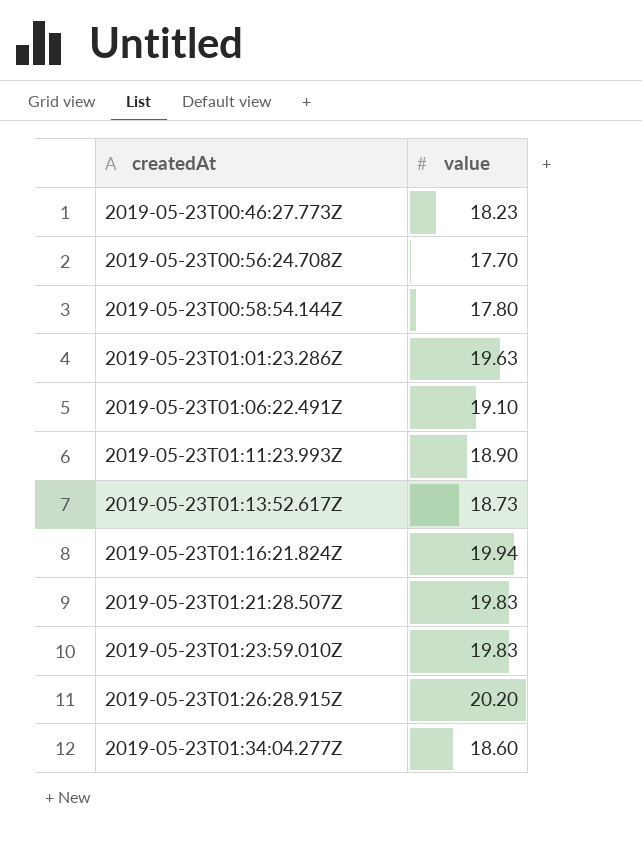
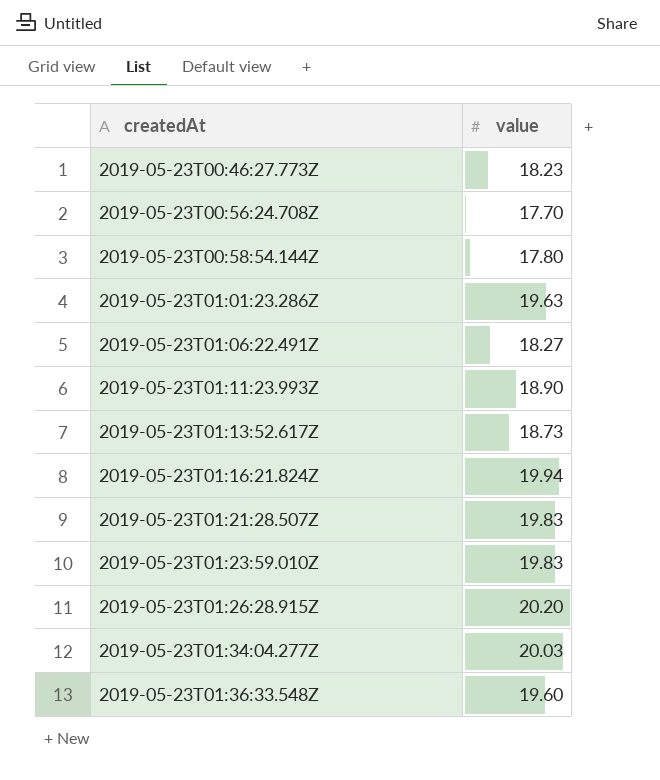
2019-05-23T01:06:22.491Z | value: 19.10 -> 18.27
2019-05-23T01:34:04.277Z | value: 18.60 -> 20.03
row 2019-05-23T01:36:33.548Z: none -> 19.60

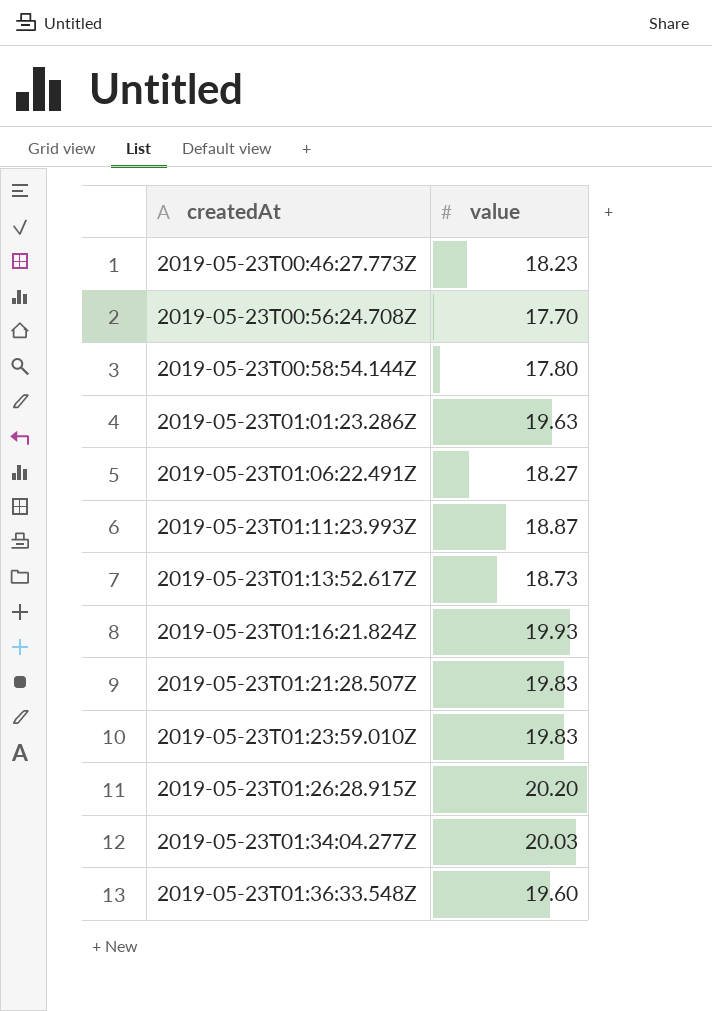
2019-05-23T01:11:23.993Z | value: 18.90 -> 18.87
2019-05-23T01:16:21.824Z | value: 19.94 -> 19.93

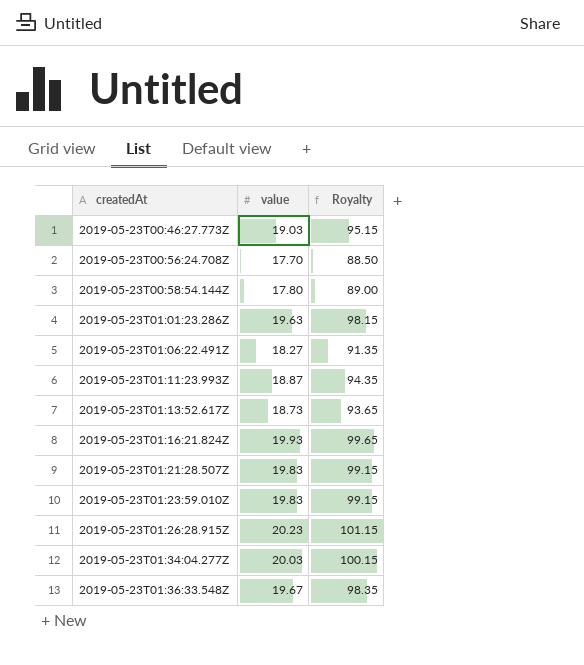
column Royalty | formula: none -> [value] * 5
2019-05-23T00:46:27.773Z | value: 18.23 -> 19.03
2019-05-23T01:26:28.915Z | value: 20.20 -> 20.23
2019-05-23T01:36:33.548Z | value: 19.60 -> 19.67

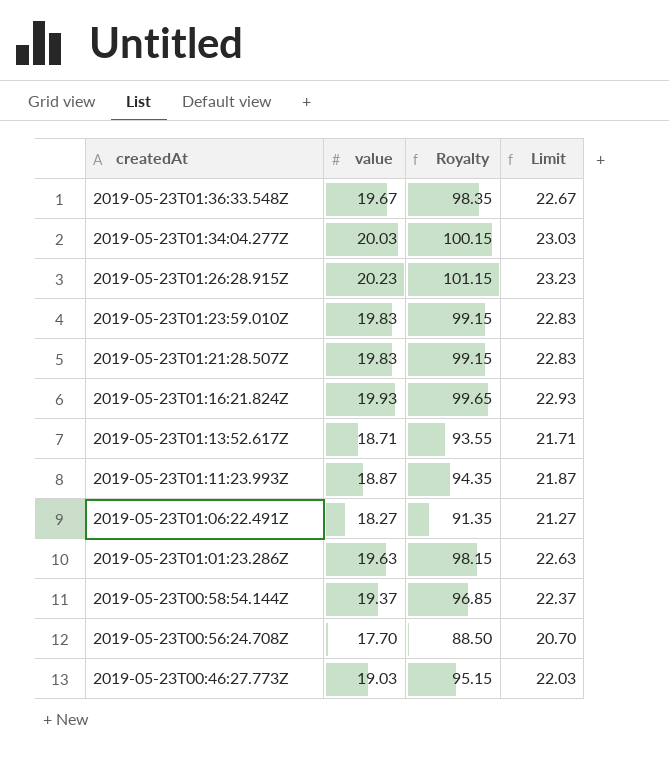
row order: createdAt ascending -> createdAt descending
column Limit | formula: none -> [value] + 3
2019-05-23T01:13:52.617Z | value: 18.73 -> 18.71
2019-05-23T01:13:52.617Z | Royalty: 93.65 -> 93.55
2019-05-23T00:58:54.144Z | value: 17.80 -> 19.37
2019-05-23T00:58:54.144Z | Royalty: 89.00 -> 96.85

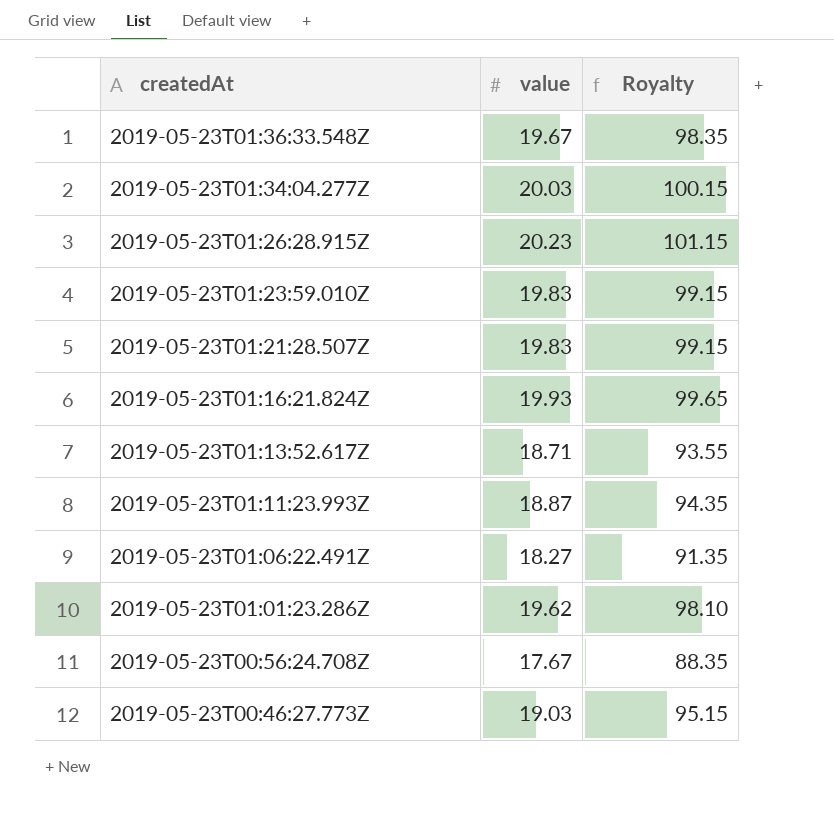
column Limit | formula: [value] + 3 -> none
row 2019-05-23T00:58:54.144Z: 19.37 | 96.85 | 22.37 -> none
2019-05-23T01:01:23.286Z | value: 19.63 -> 19.62
2019-05-23T01:01:23.286Z | Royalty: 98.15 -> 98.10
2019-05-23T00:56:24.708Z | value: 17.70 -> 17.67
2019-05-23T00:56:24.708Z | Royalty: 88.50 -> 88.35

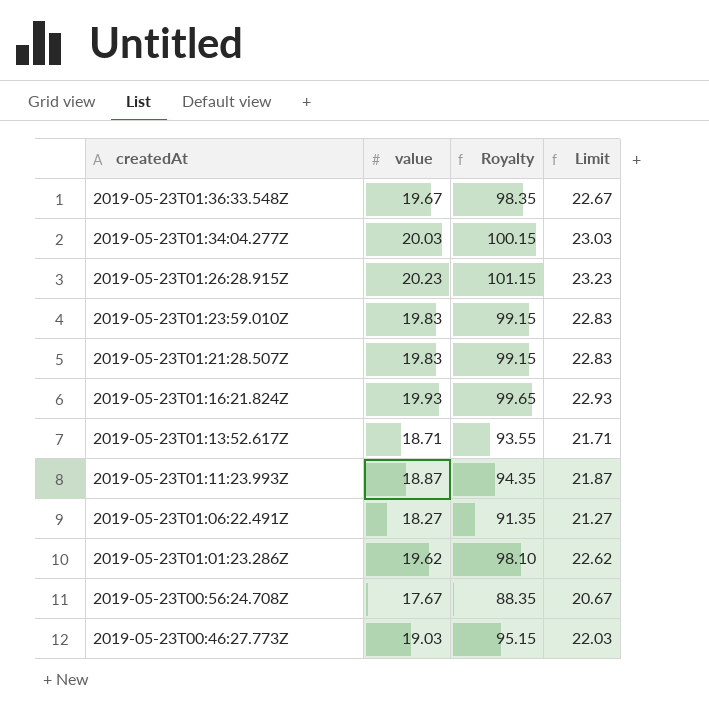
column Limit | formula: none -> [value] + 3

